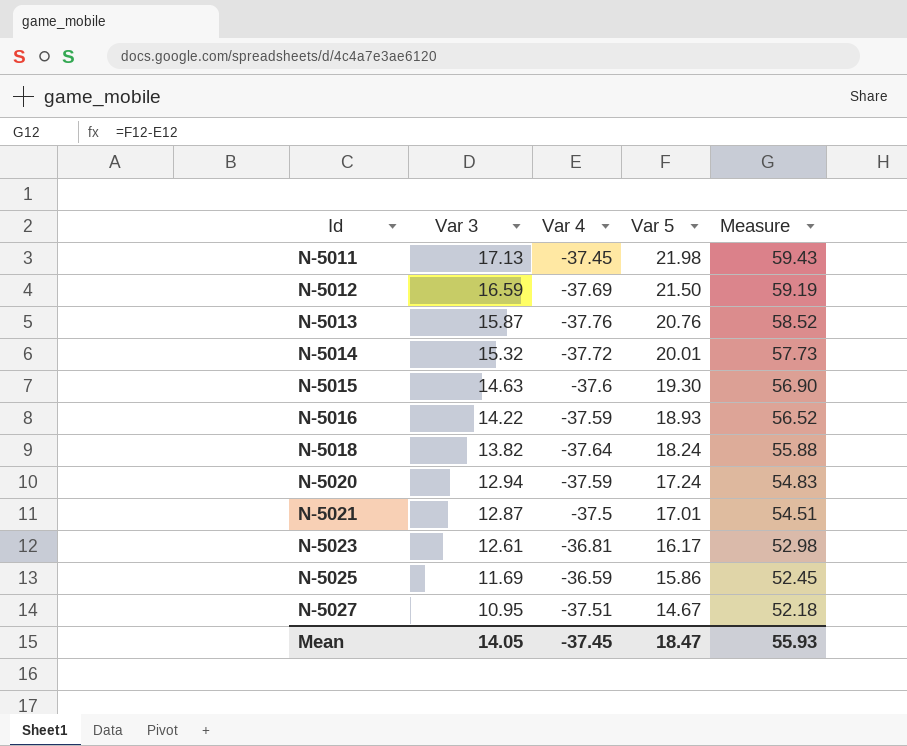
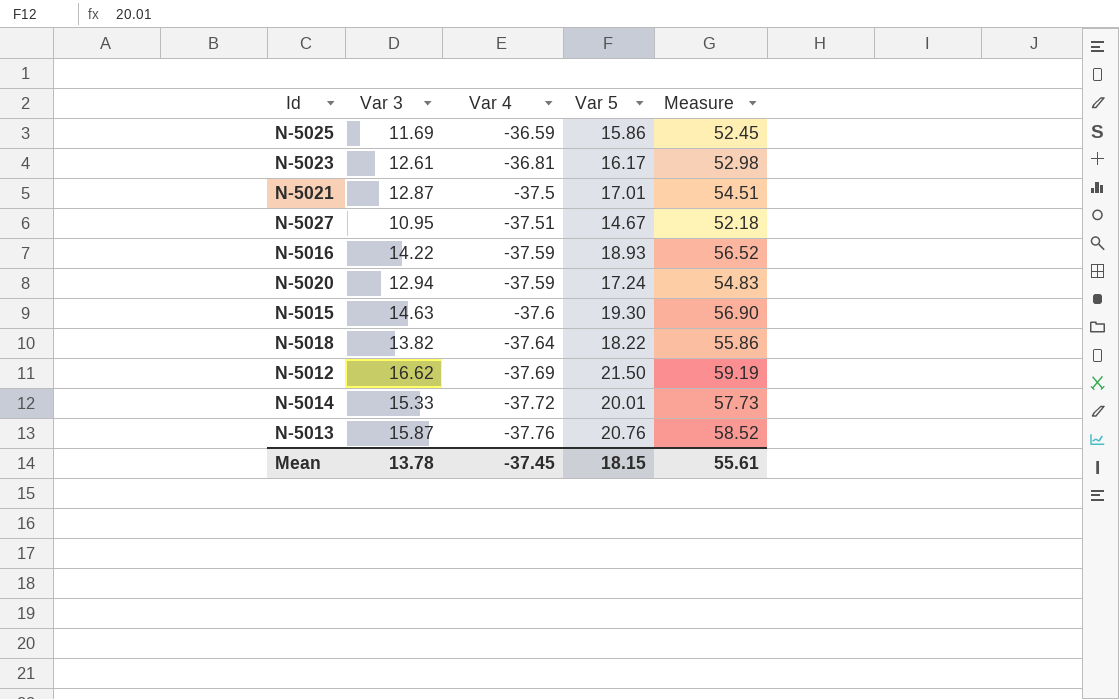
row order: Id ascending -> Var 4 descending
row N-5011: 17.13 | -37.45 | 21.98 | 59.43 -> none
N-5018 | Var 5: 18.24 -> 18.22
N-5018 | Measure: 55.88 -> 55.86
N-5012 | Var 3: 16.59 -> 16.62
N-5014 | Var 3: 15.32 -> 15.33
Mean | Var 3: 14.05 -> 13.78
Mean | Var 5: 18.47 -> 18.15
Mean | Measure: 55.93 -> 55.61

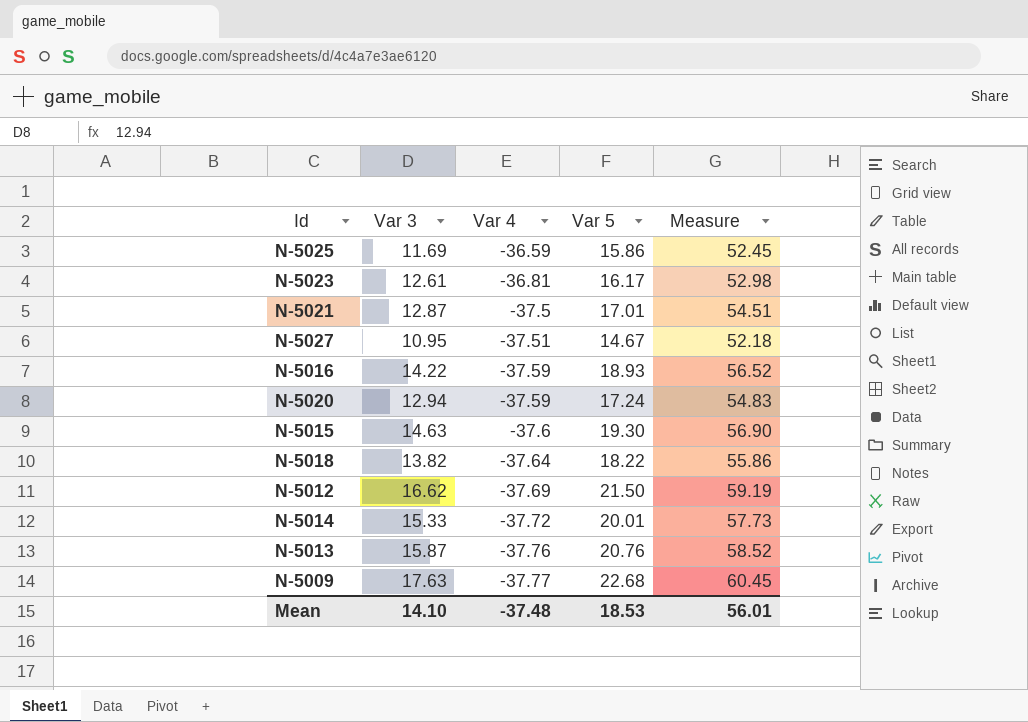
row N-5009: none -> 17.63 | -37.77 | 22.68 | 60.45
Mean | Var 3: 13.78 -> 14.10
Mean | Var 4: -37.45 -> -37.48
Mean | Var 5: 18.15 -> 18.53
Mean | Measure: 55.61 -> 56.01

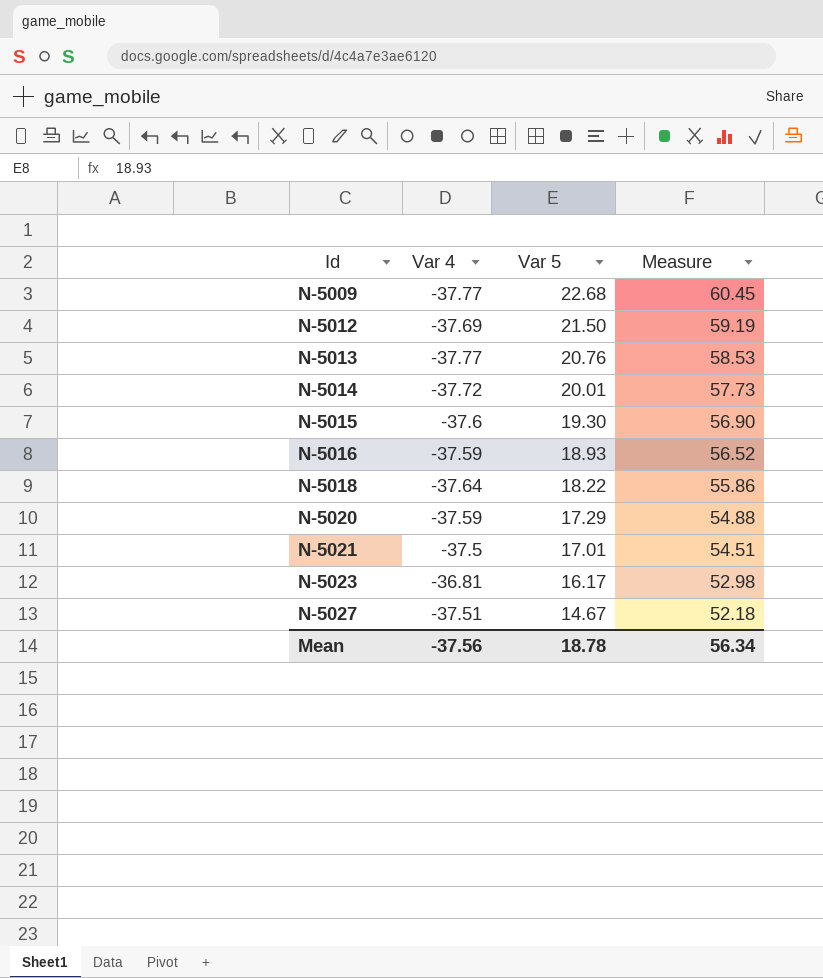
row order: Var 4 descending -> Id ascending
column Var 3 | position: 2 -> none
row N-5025: 11.69 | -36.59 | 15.86 | 52.45 -> none
N-5013 | Var 4: -37.76 -> -37.77
N-5013 | Measure: 58.52 -> 58.53
N-5020 | Var 5: 17.24 -> 17.29
N-5020 | Measure: 54.83 -> 54.88
Mean | Var 4: -37.48 -> -37.56
Mean | Var 5: 18.53 -> 18.78
Mean | Measure: 56.01 -> 56.34

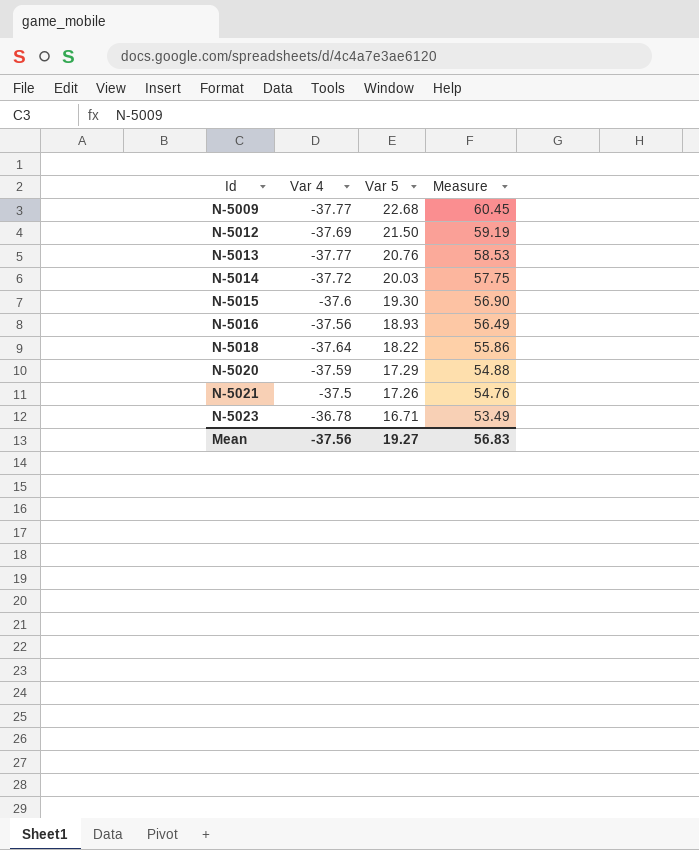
row N-5027: -37.51 | 14.67 | 52.18 -> none
N-5014 | Var 5: 20.01 -> 20.03
N-5014 | Measure: 57.73 -> 57.75
N-5016 | Var 4: -37.59 -> -37.56
N-5016 | Measure: 56.52 -> 56.49
N-5021 | Var 5: 17.01 -> 17.26
N-5021 | Measure: 54.51 -> 54.76
N-5023 | Var 4: -36.81 -> -36.78
N-5023 | Var 5: 16.17 -> 16.71
N-5023 | Measure: 52.98 -> 53.49
Mean | Var 5: 18.78 -> 19.27
Mean | Measure: 56.34 -> 56.83

